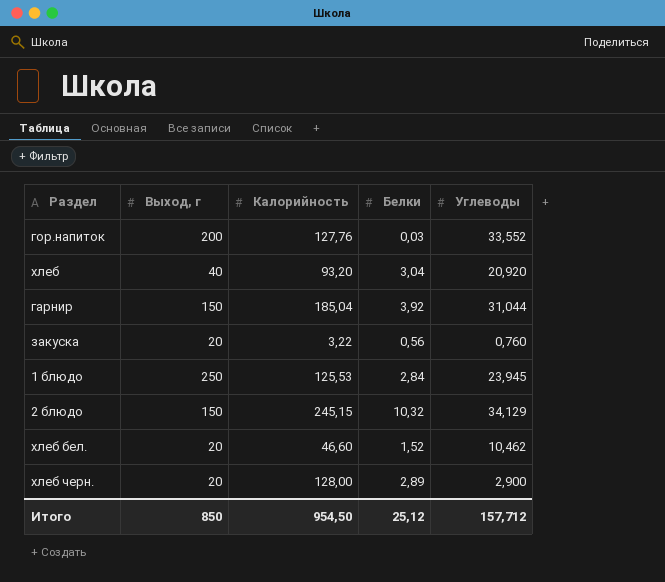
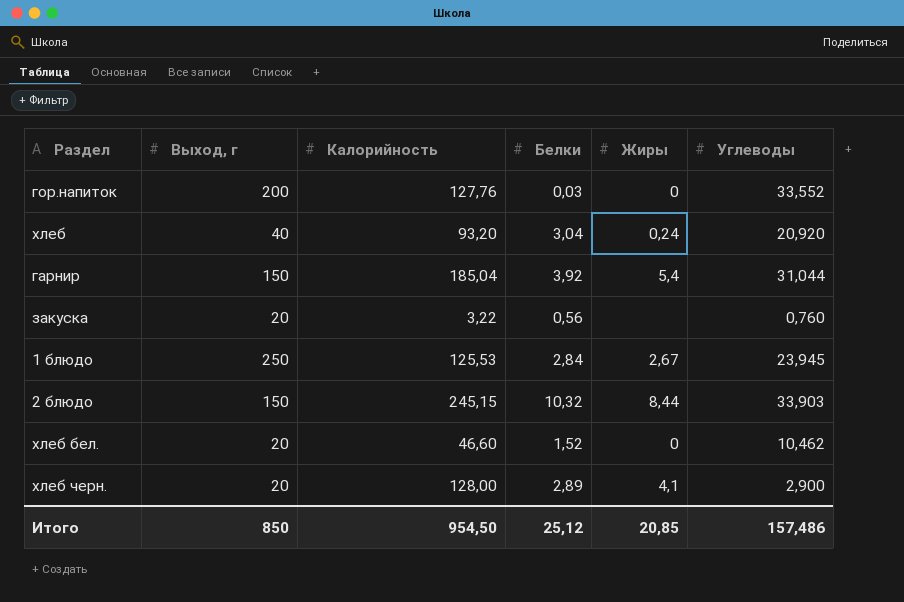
column Жиры | position: none -> 5
2 блюдо | Углеводы: 34,129 -> 33,903
Итого | Углеводы: 157,712 -> 157,486

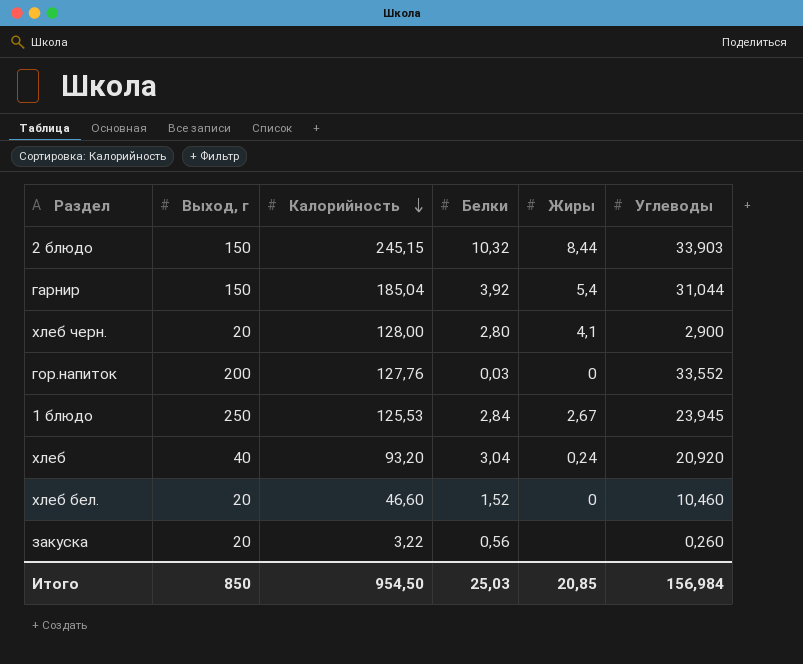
row order: none -> Калорийность descending
хлеб черн. | Белки: 2,89 -> 2,80
хлеб бел. | Углеводы: 10,462 -> 10,460
закуска | Углеводы: 0,760 -> 0,260
Итого | Белки: 25,12 -> 25,03
Итого | Углеводы: 157,486 -> 156,984

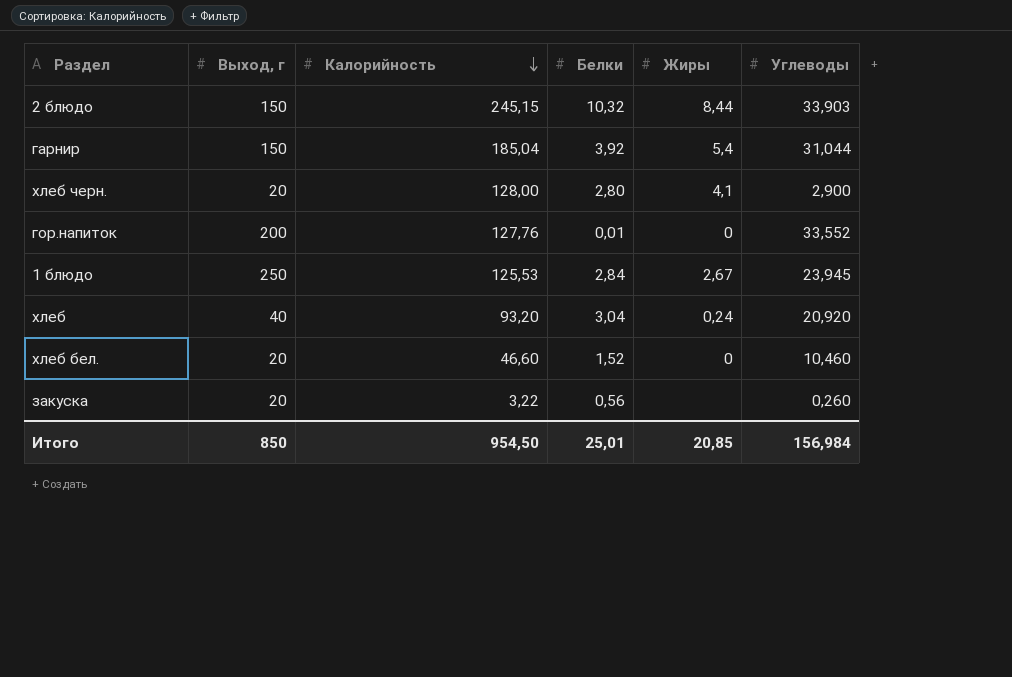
гор.напиток | Белки: 0,03 -> 0,01
Итого | Белки: 25,03 -> 25,01

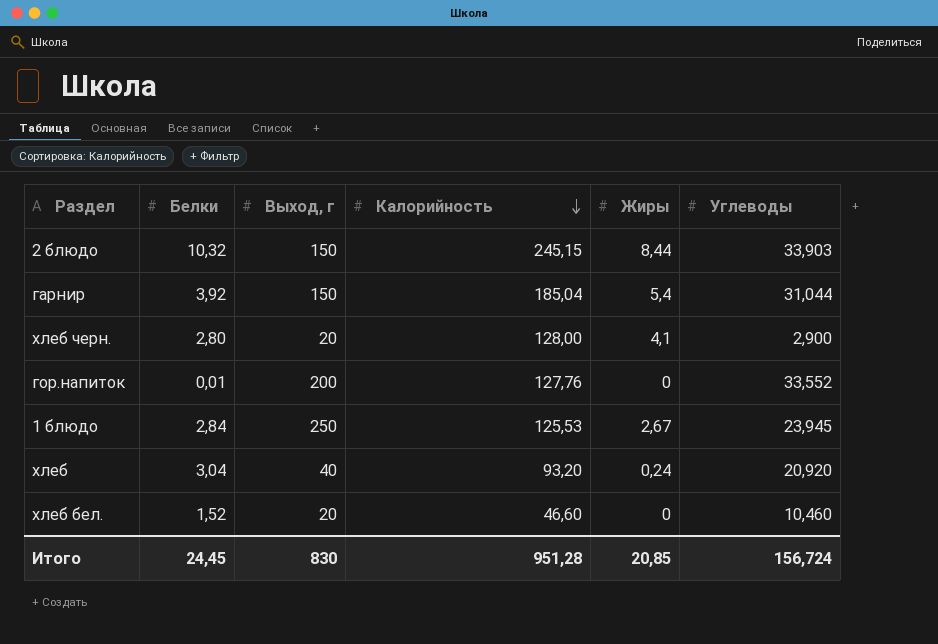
column Белки | position: 4 -> 2
row закуска: 20 | 3,22 | 0,56 | none | 0,260 -> none
Итого | Белки: 25,01 -> 24,45
Итого | Выход, г: 850 -> 830
Итого | Калорийность: 954,50 -> 951,28
Итого | Углеводы: 156,984 -> 156,724

